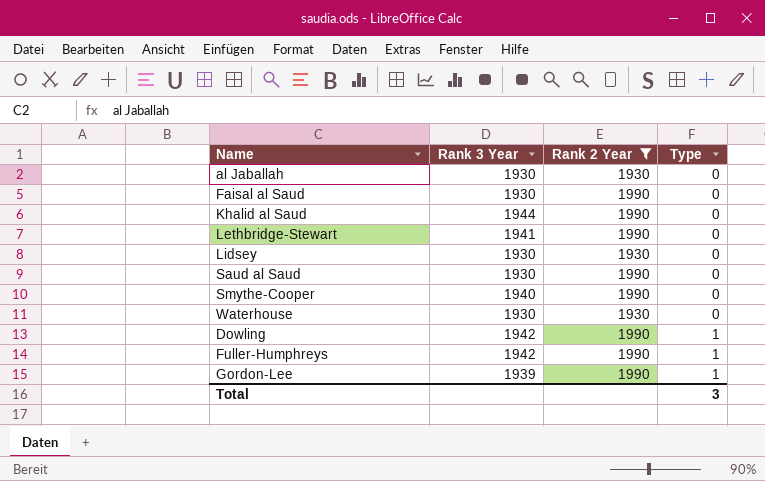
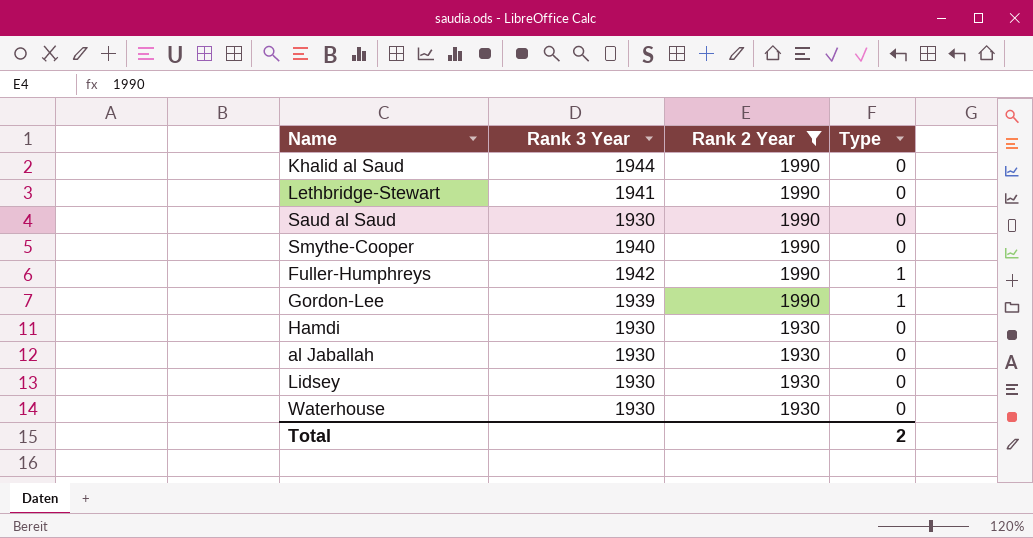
row order: Type ascending -> Rank 2 Year descending
row Faisal al Saud: 1930 | 1990 | 0 -> none
row Dowling: 1942 | 1990 | 1 -> none
row Hamdi: none -> 1930 | 1930 | 0
Total | Type: 3 -> 2

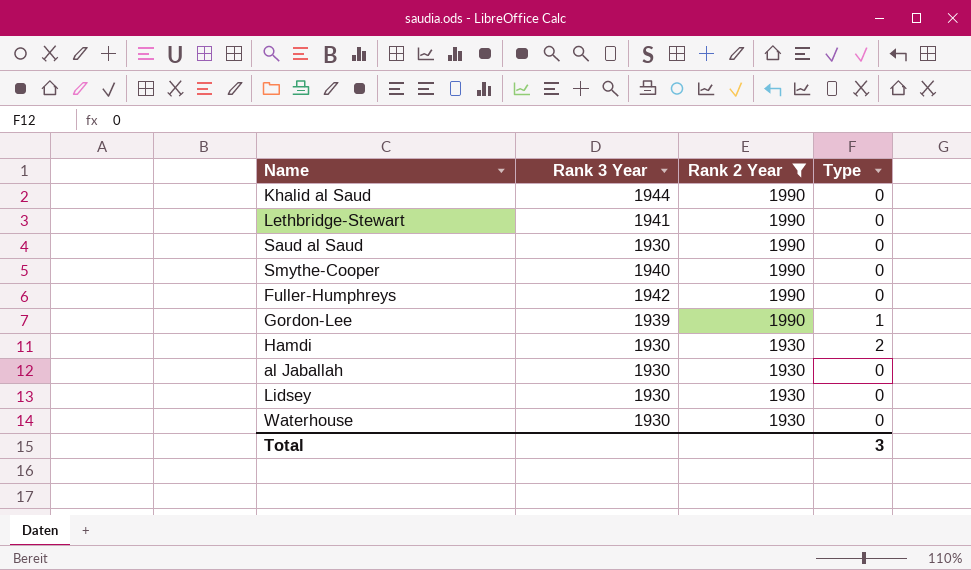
Fuller-Humphreys | Type: 1 -> 0
Hamdi | Type: 0 -> 2
Total | Type: 2 -> 3

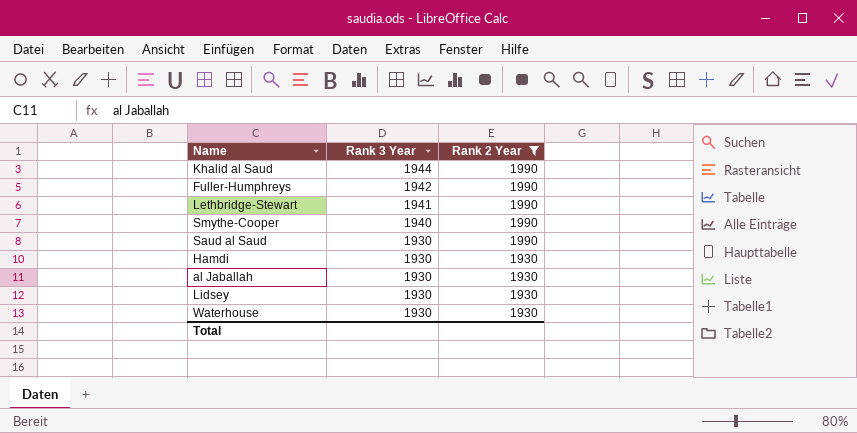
row order: Rank 2 Year descending -> Rank 3 Year descending
column Type | position: 4 -> none
row Gordon-Lee: 1939 | 1990 | 1 -> none

